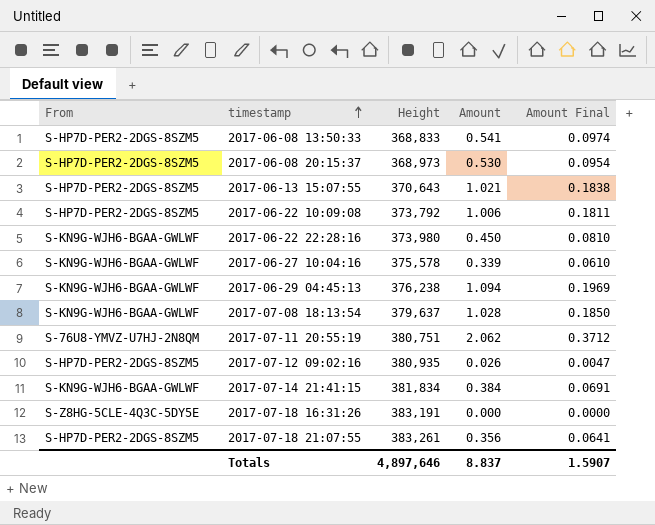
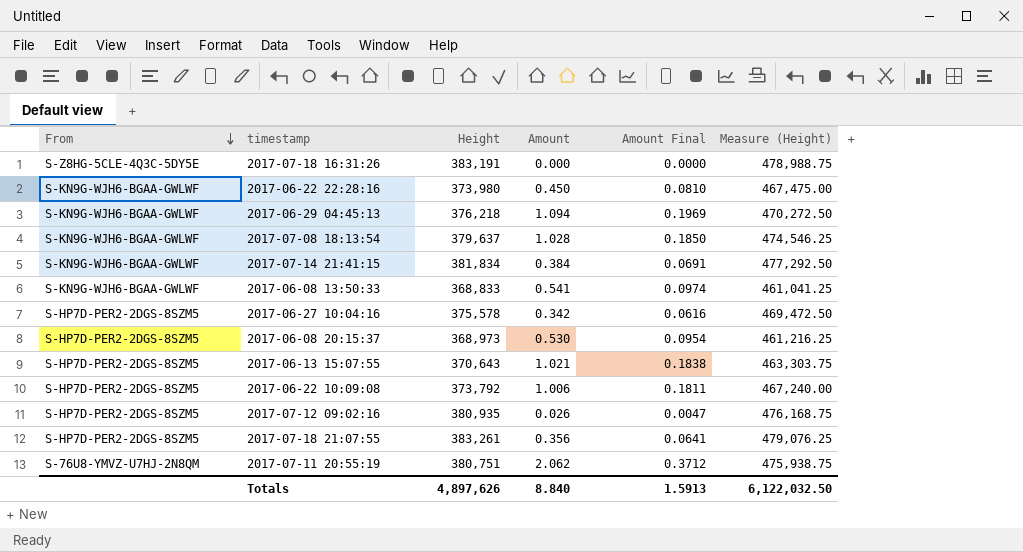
row order: timestamp ascending -> From descending
column Measure (Height) | formula: none -> [Height] * 1.25
2017-06-29 04:45:13 | Height: 376,238 -> 376,218
2017-06-08 13:50:33 | From: S-HP7D-PER2-2DGS-8SZM5 -> S-KN9G-WJH6-BGAA-GWLWF
2017-06-27 10:04:16 | From: S-KN9G-WJH6-BGAA-GWLWF -> S-HP7D-PER2-2DGS-8SZM5
2017-06-27 10:04:16 | Amount: 0.339 -> 0.342
2017-06-27 10:04:16 | Amount Final: 0.0610 -> 0.0616
Totals | Height: 4,897,646 -> 4,897,626
Totals | Amount: 8.837 -> 8.840
Totals | Amount Final: 1.5907 -> 1.5913

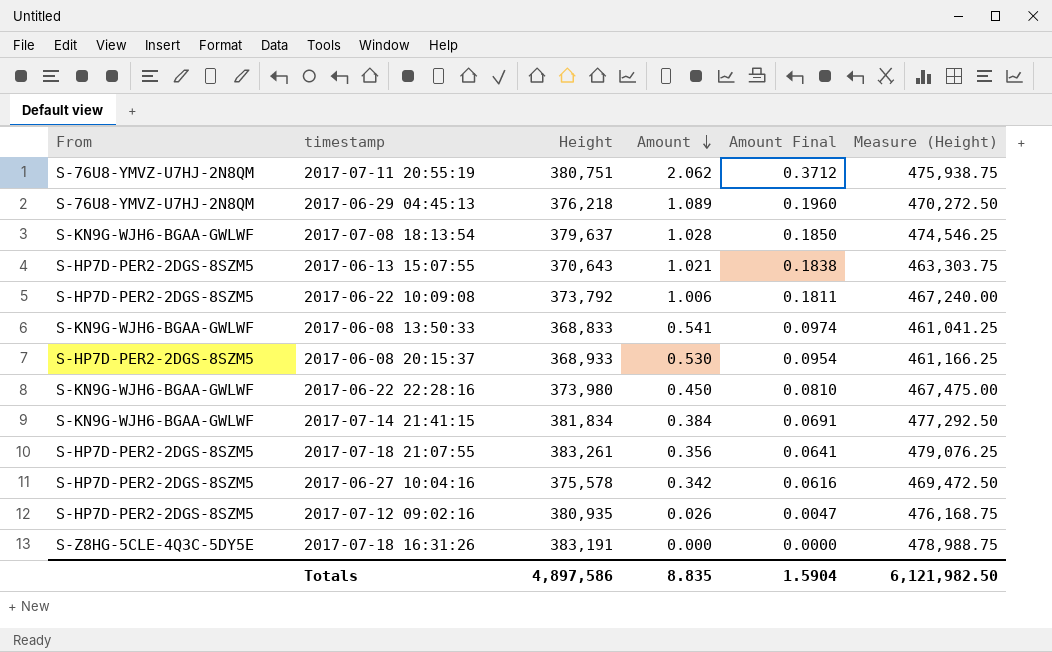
row order: From descending -> Amount descending
2017-06-29 04:45:13 | From: S-KN9G-WJH6-BGAA-GWLWF -> S-76U8-YMVZ-U7HJ-2N8QM
2017-06-29 04:45:13 | Amount: 1.094 -> 1.089
2017-06-29 04:45:13 | Amount Final: 0.1969 -> 0.1960
2017-06-08 20:15:37 | Height: 368,973 -> 368,933
2017-06-08 20:15:37 | Measure (Height): 461,216.25 -> 461,166.25
Totals | Height: 4,897,626 -> 4,897,586
Totals | Amount: 8.840 -> 8.835
Totals | Amount Final: 1.5913 -> 1.5904
Totals | Measure (Height): 6,122,032.50 -> 6,121,982.50

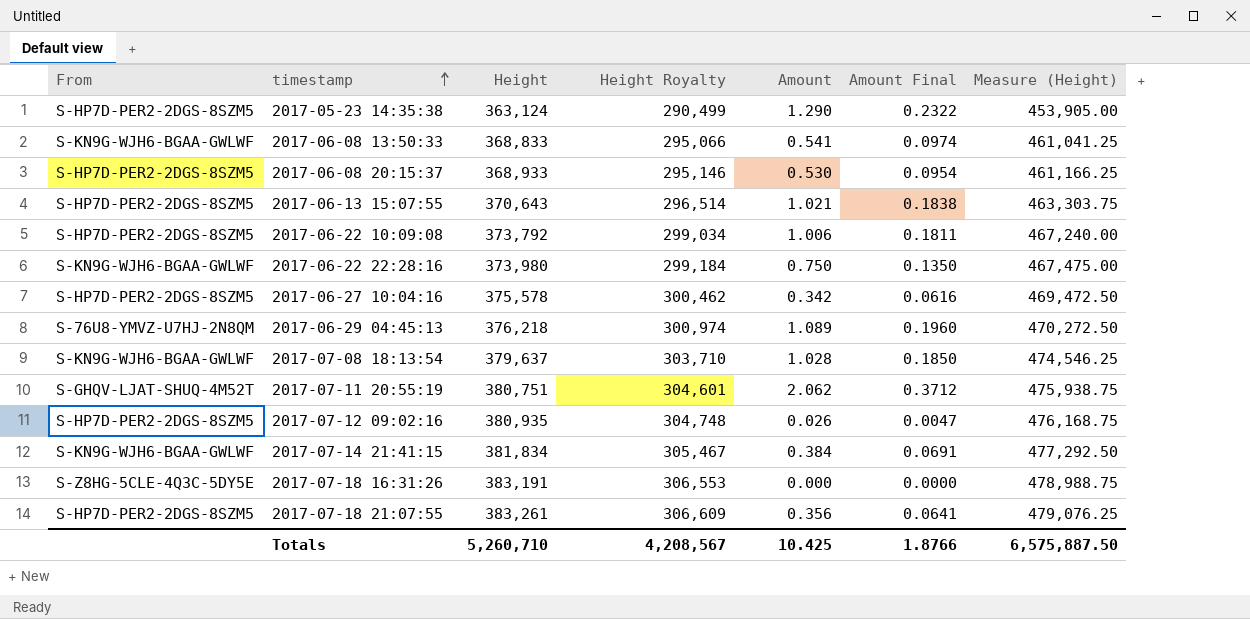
row order: Amount descending -> timestamp ascending
column Height Royalty | formula: none -> [Height] * 0.8
row 2017-05-23 14:35:38: none -> S-HP7D-PER2-2DGS-8SZM5 | 363,124 | 290,499 | 1.290 | 0.2322 | 453,905.00
2017-06-22 22:28:16 | Amount: 0.450 -> 0.750
2017-06-22 22:28:16 | Amount Final: 0.0810 -> 0.1350
2017-07-11 20:55:19 | From: S-76U8-YMVZ-U7HJ-2N8QM -> S-GHQV-LJAT-SHUQ-4M52T
Totals | Height: 4,897,586 -> 5,260,710
Totals | Amount: 8.835 -> 10.425
Totals | Amount Final: 1.5904 -> 1.8766
Totals | Measure (Height): 6,121,982.50 -> 6,575,887.50

